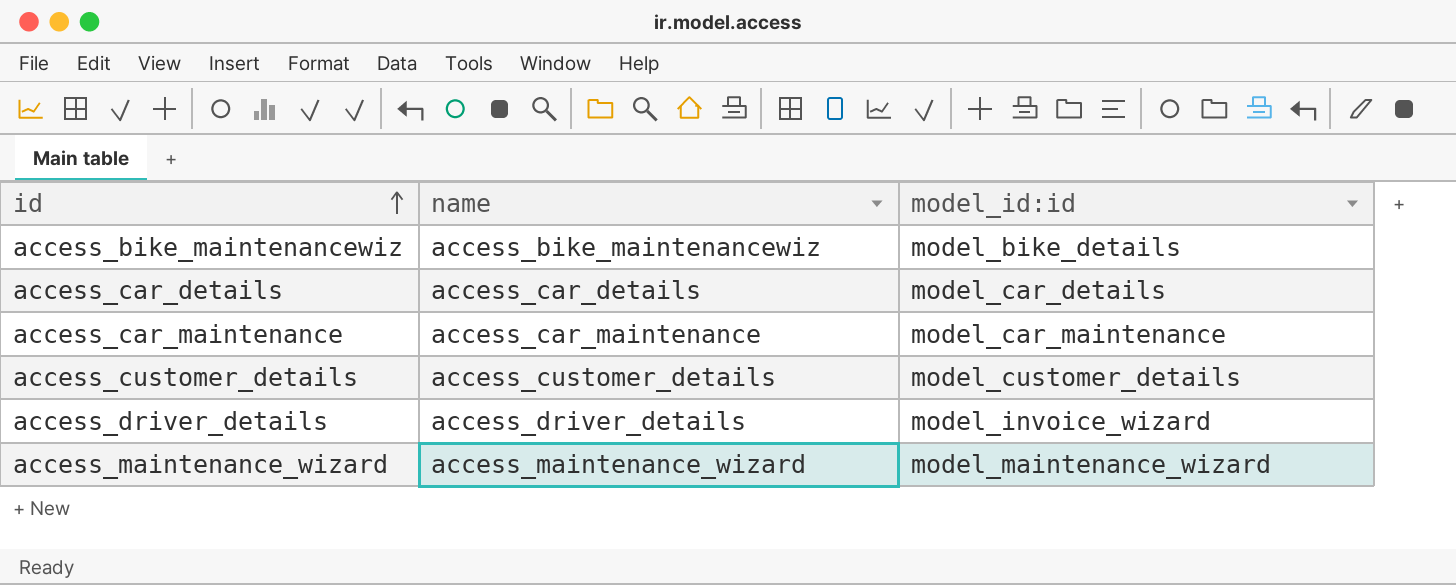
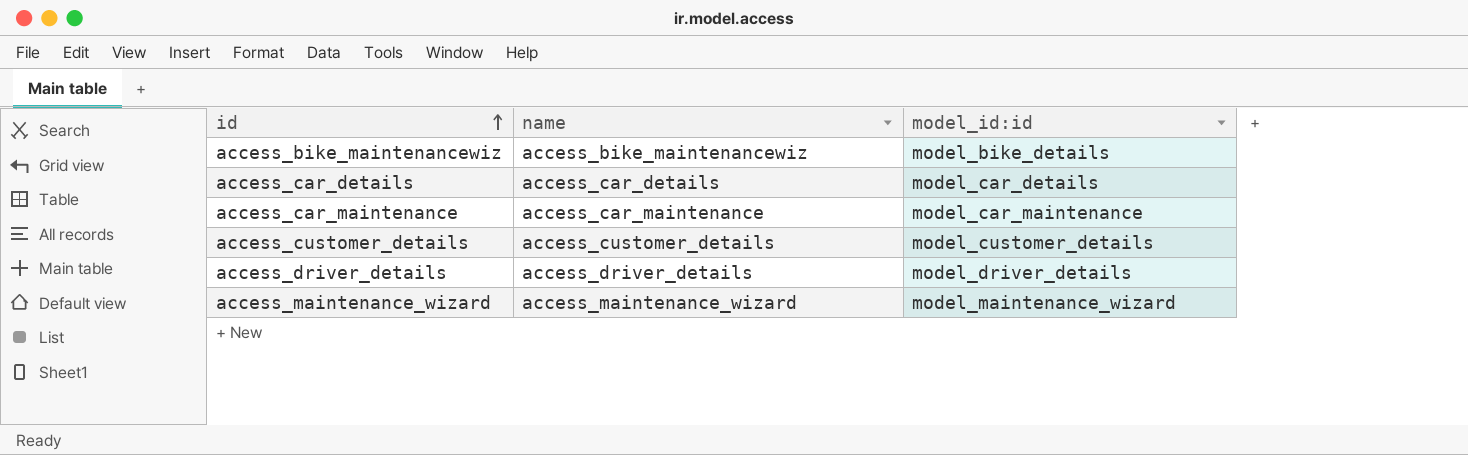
access_driver_details | model_id:id: model_invoice_wizard -> model_driver_details

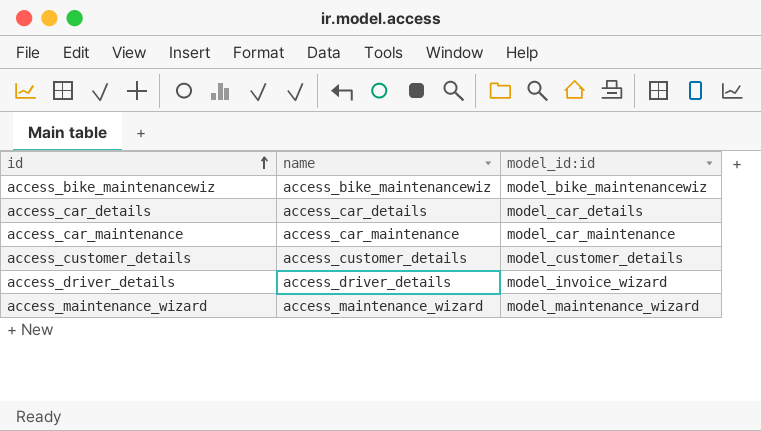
access_bike_maintenancewiz | model_id:id: model_bike_details -> model_bike_maintenancewiz
access_driver_details | model_id:id: model_driver_details -> model_invoice_wizard

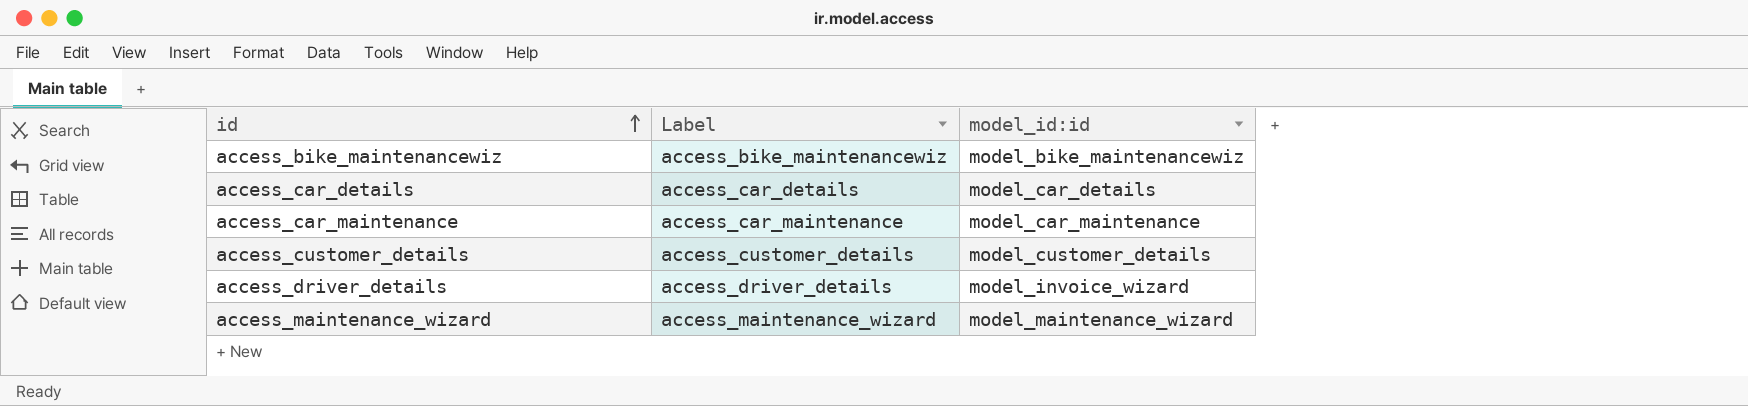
column name: name -> Label

